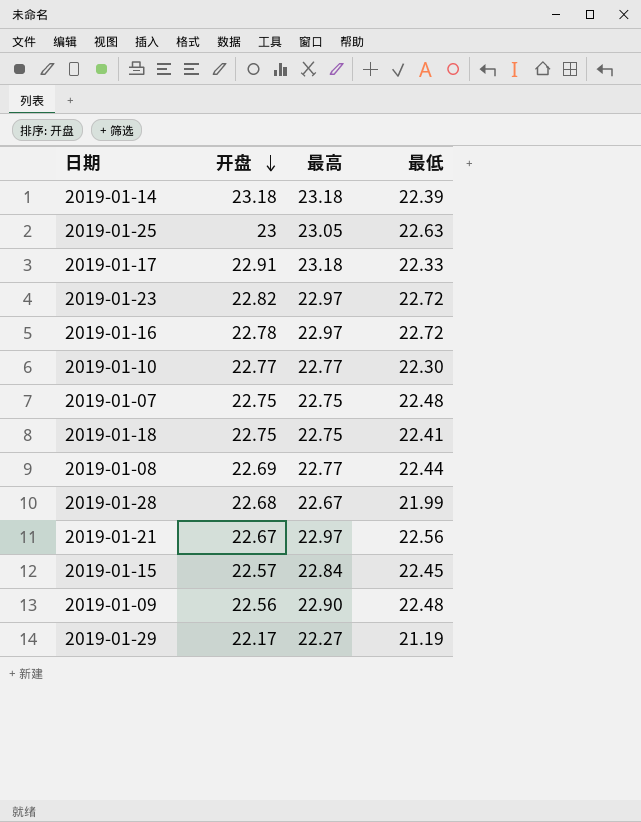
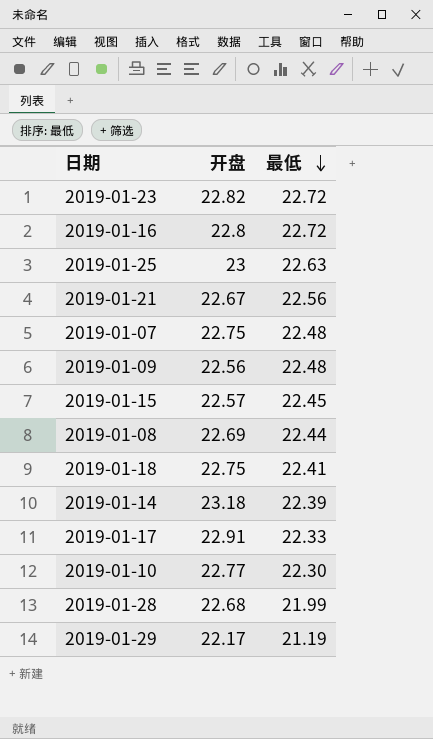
row order: 开盘 descending -> 最低 descending
column 最高 | position: 3 -> none
2019-01-16 | 开盘: 22.78 -> 22.8

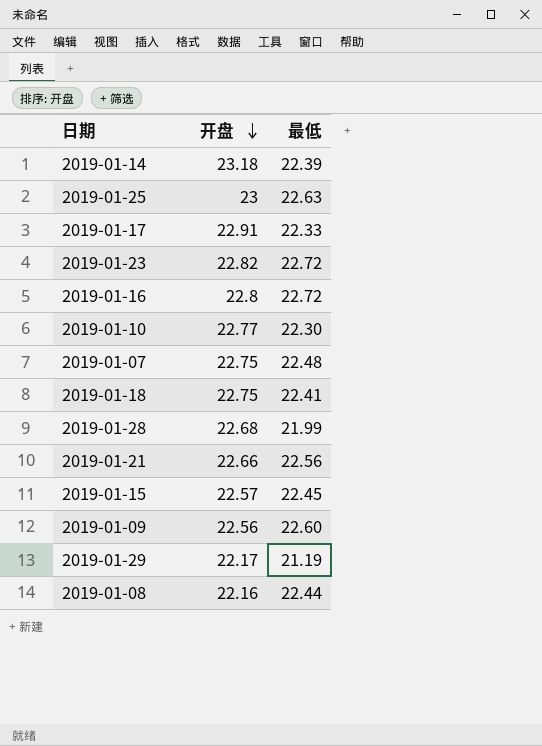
row order: 最低 descending -> 开盘 descending
2019-01-21 | 开盘: 22.67 -> 22.66
2019-01-09 | 最低: 22.48 -> 22.60
2019-01-08 | 开盘: 22.69 -> 22.16

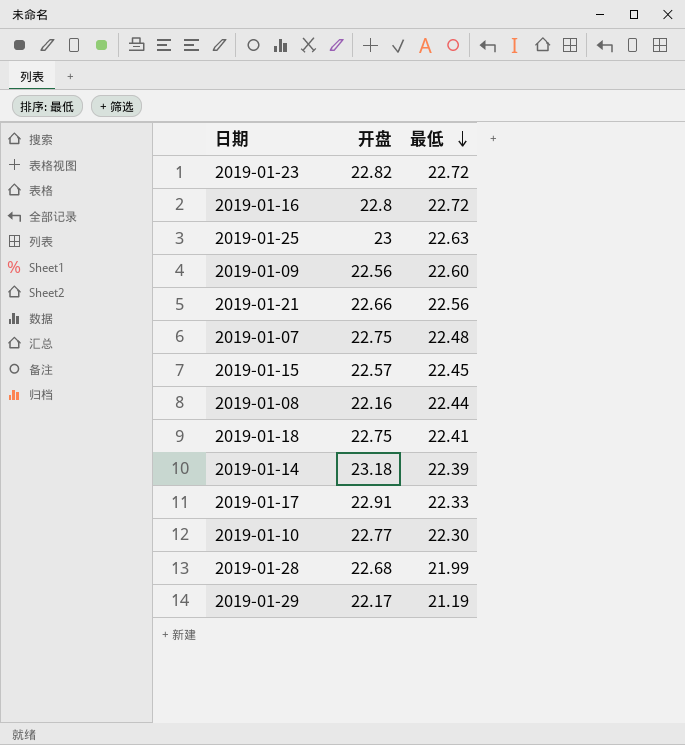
row order: 开盘 descending -> 最低 descending

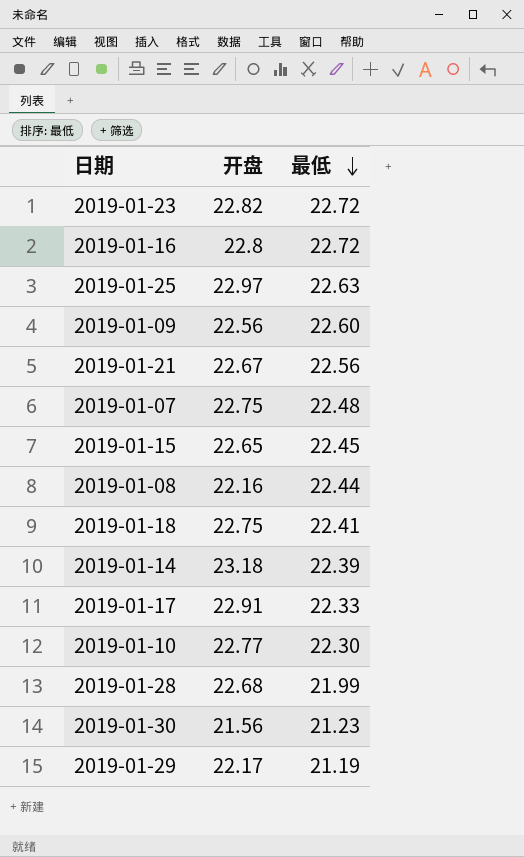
2019-01-25 | 开盘: 23 -> 22.97
2019-01-21 | 开盘: 22.66 -> 22.67
2019-01-15 | 开盘: 22.57 -> 22.65
row 2019-01-30: none -> 21.56 | 21.23

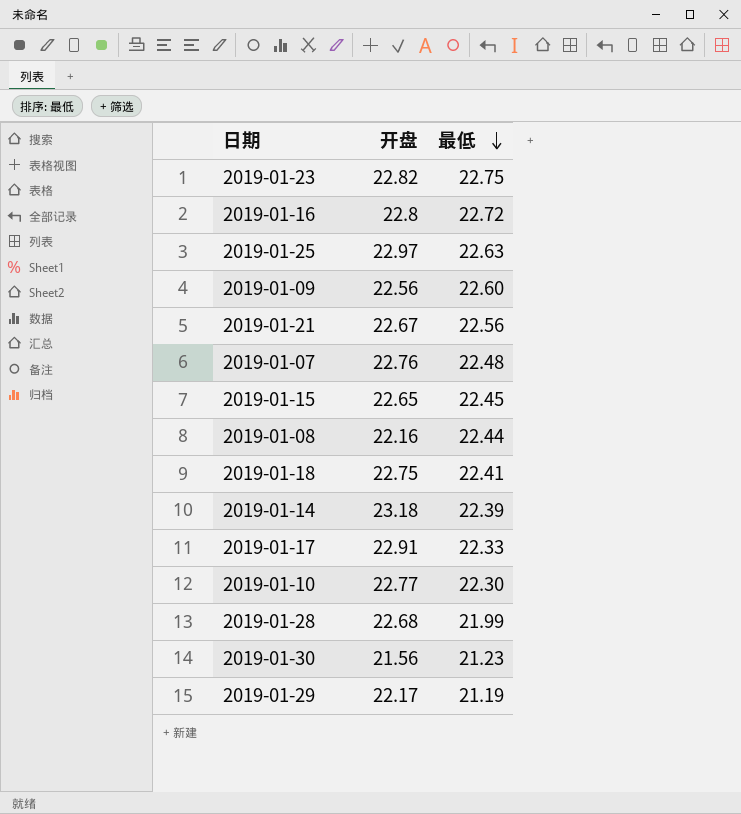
2019-01-23 | 最低: 22.72 -> 22.75
2019-01-07 | 开盘: 22.75 -> 22.76

